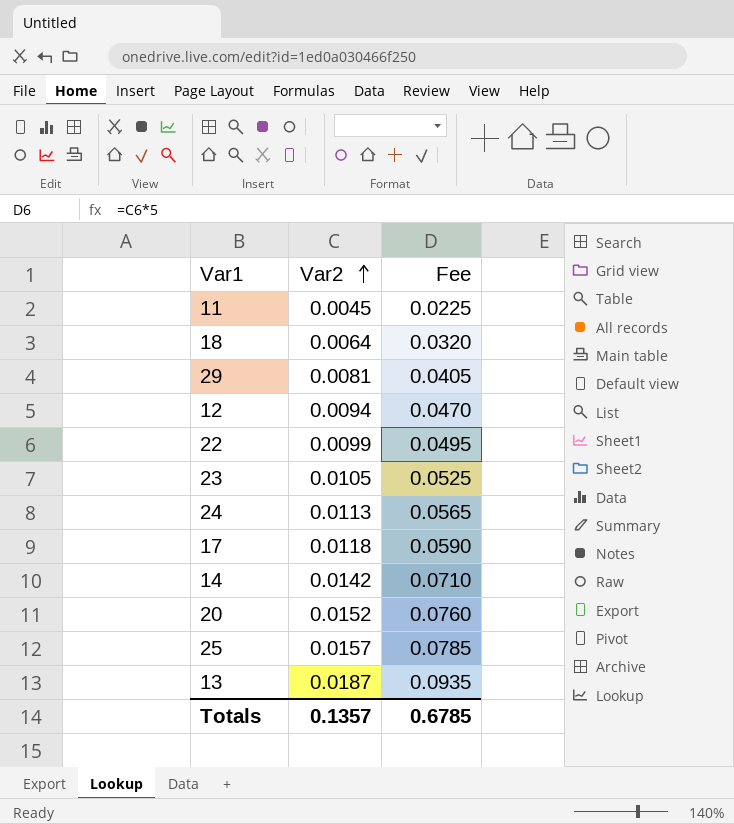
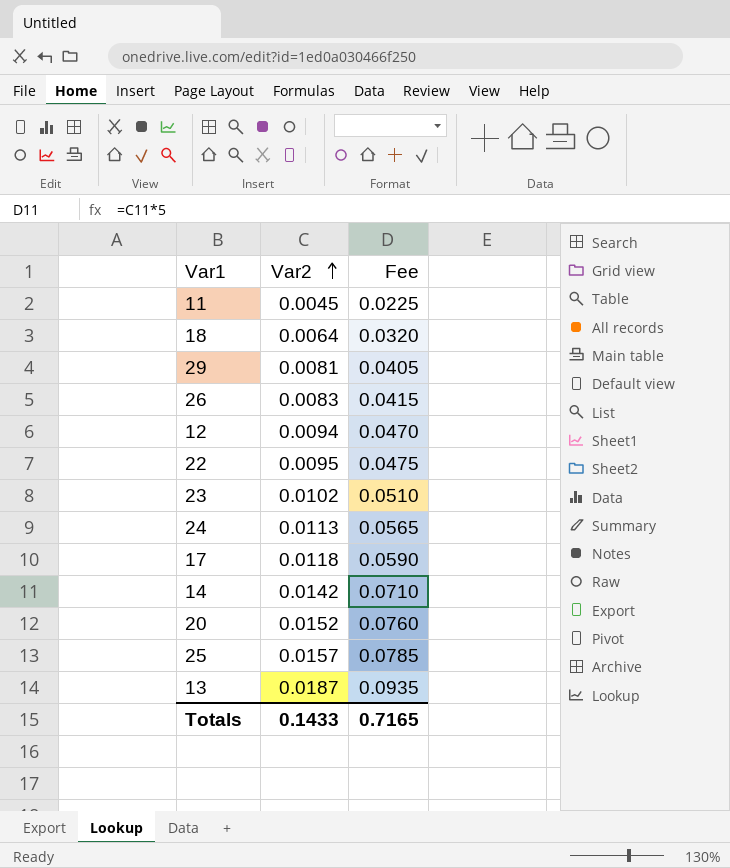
row 26: none -> 0.0083 | 0.0415
22 | Var2: 0.0099 -> 0.0095
22 | Fee: 0.0495 -> 0.0475
23 | Var2: 0.0105 -> 0.0102
23 | Fee: 0.0525 -> 0.0510
Totals | Var2: 0.1357 -> 0.1433
Totals | Fee: 0.6785 -> 0.7165

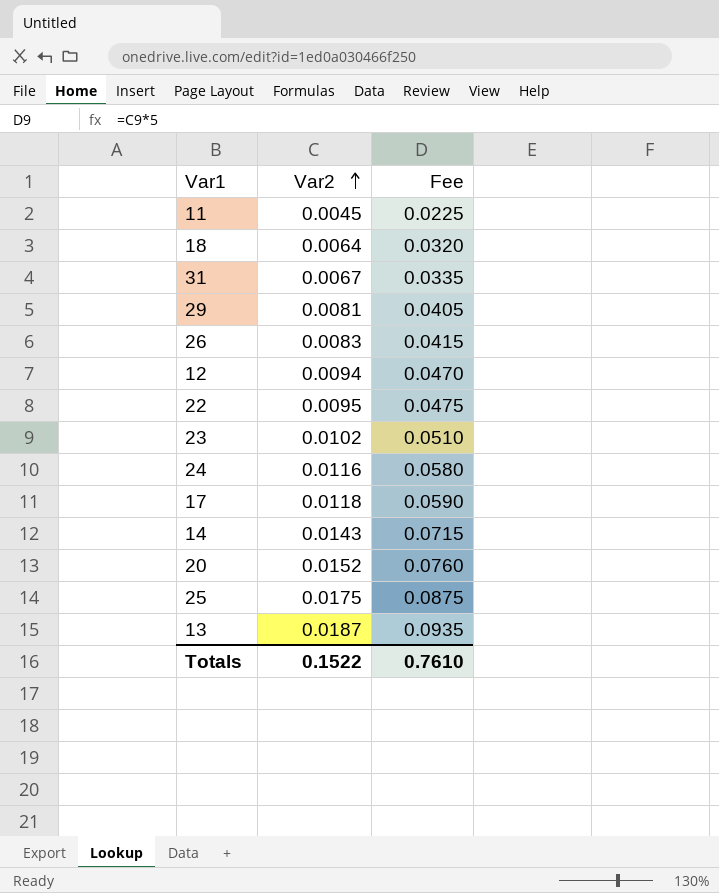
row 31: none -> 0.0067 | 0.0335
24 | Var2: 0.0113 -> 0.0116
24 | Fee: 0.0565 -> 0.0580
14 | Var2: 0.0142 -> 0.0143
14 | Fee: 0.0710 -> 0.0715
25 | Var2: 0.0157 -> 0.0175
25 | Fee: 0.0785 -> 0.0875
Totals | Var2: 0.1433 -> 0.1522
Totals | Fee: 0.7165 -> 0.7610

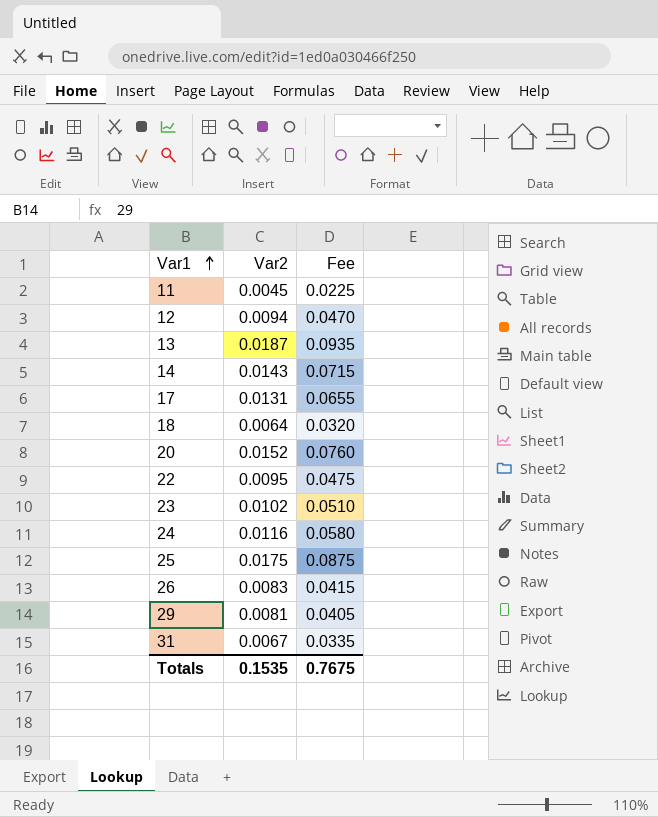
row order: Var2 ascending -> Var1 ascending
17 | Var2: 0.0118 -> 0.0131
17 | Fee: 0.0590 -> 0.0655
Totals | Var2: 0.1522 -> 0.1535
Totals | Fee: 0.7610 -> 0.7675

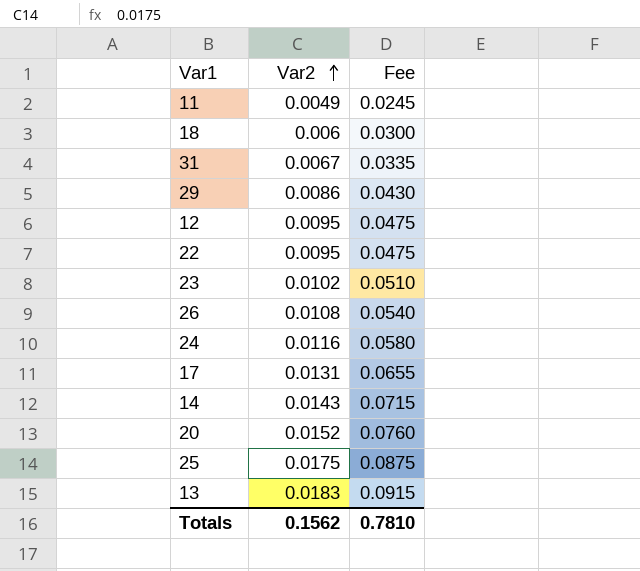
row order: Var1 ascending -> Var2 ascending
11 | Var2: 0.0045 -> 0.0049
11 | Fee: 0.0225 -> 0.0245
18 | Var2: 0.0064 -> 0.006
18 | Fee: 0.0320 -> 0.0300
29 | Var2: 0.0081 -> 0.0086
29 | Fee: 0.0405 -> 0.0430
12 | Var2: 0.0094 -> 0.0095
12 | Fee: 0.0470 -> 0.0475
26 | Var2: 0.0083 -> 0.0108
26 | Fee: 0.0415 -> 0.0540
13 | Var2: 0.0187 -> 0.0183
13 | Fee: 0.0935 -> 0.0915
Totals | Var2: 0.1535 -> 0.1562
Totals | Fee: 0.7675 -> 0.7810

